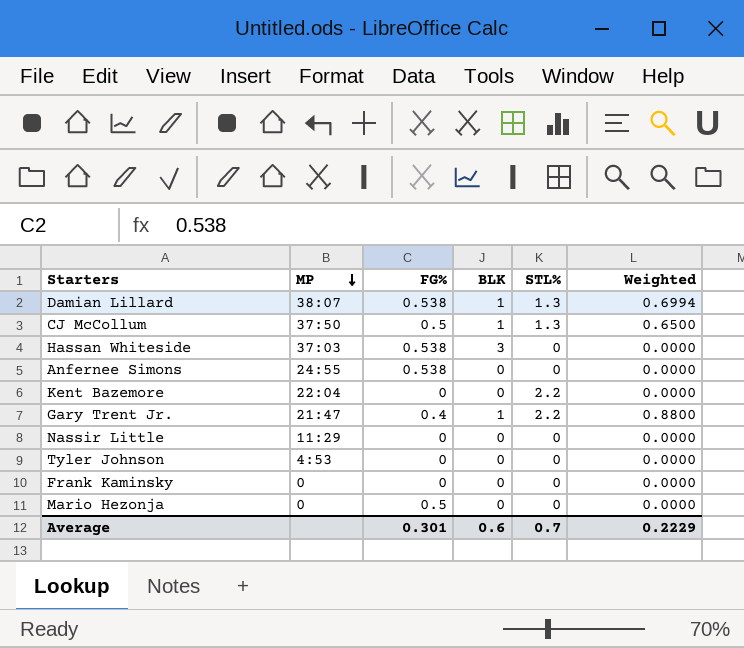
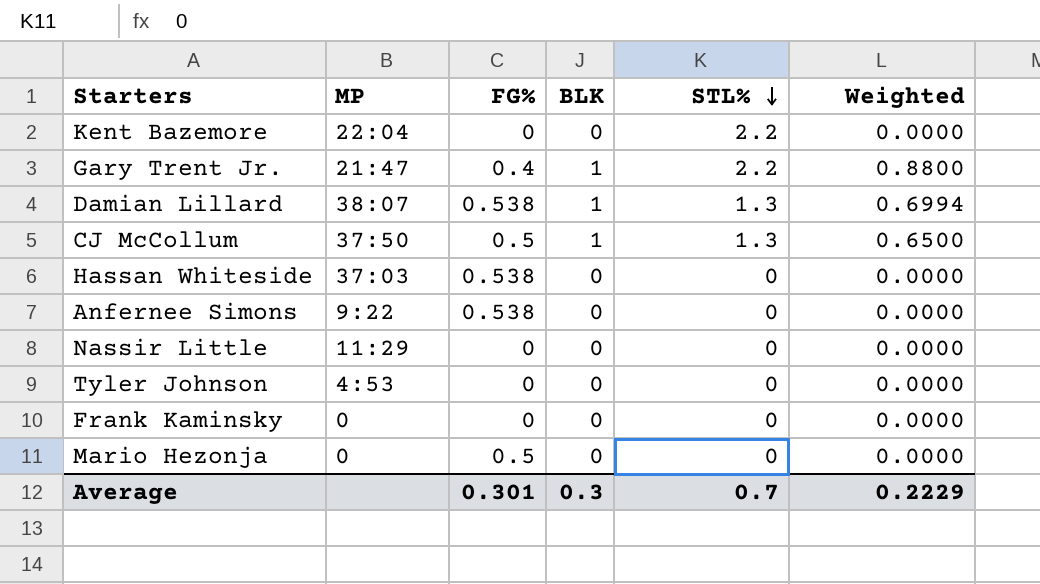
row order: MP descending -> STL% descending
Hassan Whiteside | BLK: 3 -> 0
Anfernee Simons | MP: 24:55 -> 9:22
Average | BLK: 0.6 -> 0.3

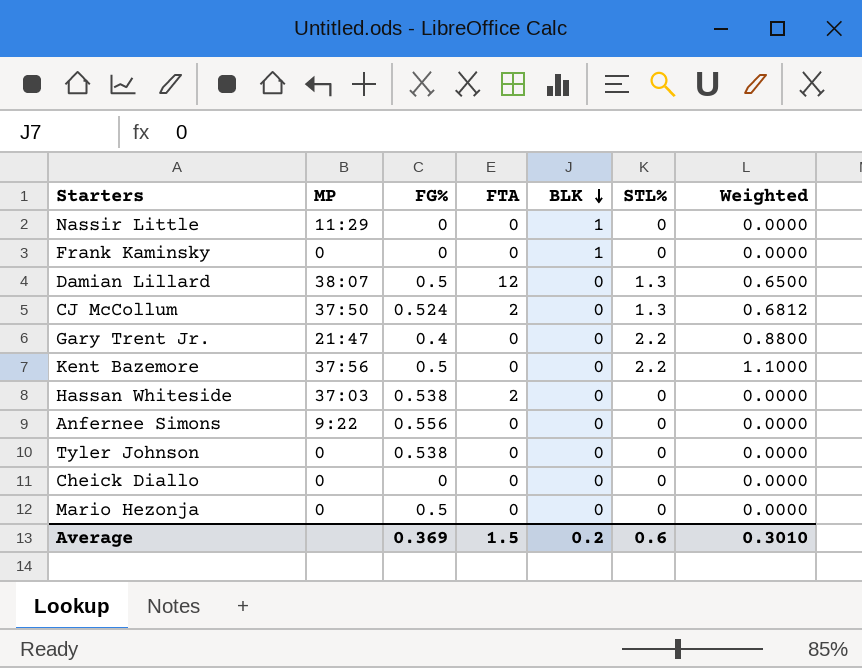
row order: STL% descending -> BLK descending
column FTA | position: none -> 4
Nassir Little | BLK: 0 -> 1
Frank Kaminsky | BLK: 0 -> 1
Damian Lillard | FG%: 0.538 -> 0.5
Damian Lillard | BLK: 1 -> 0
Damian Lillard | Weighted: 0.6994 -> 0.6500
CJ McCollum | FG%: 0.5 -> 0.524
CJ McCollum | BLK: 1 -> 0
CJ McCollum | Weighted: 0.6500 -> 0.6812
Gary Trent Jr. | BLK: 1 -> 0
Kent Bazemore | MP: 22:04 -> 37:56
Kent Bazemore | FG%: 0 -> 0.5
Kent Bazemore | Weighted: 0.0000 -> 1.1000
Anfernee Simons | FG%: 0.538 -> 0.556
Tyler Johnson | MP: 4:53 -> 0
Tyler Johnson | FG%: 0 -> 0.538
row Cheick Diallo: none -> 0 | 0 | 0 | 0 | 0 | 0.0000
Average | FG%: 0.301 -> 0.369
Average | BLK: 0.3 -> 0.2
Average | STL%: 0.7 -> 0.6
Average | Weighted: 0.2229 -> 0.3010

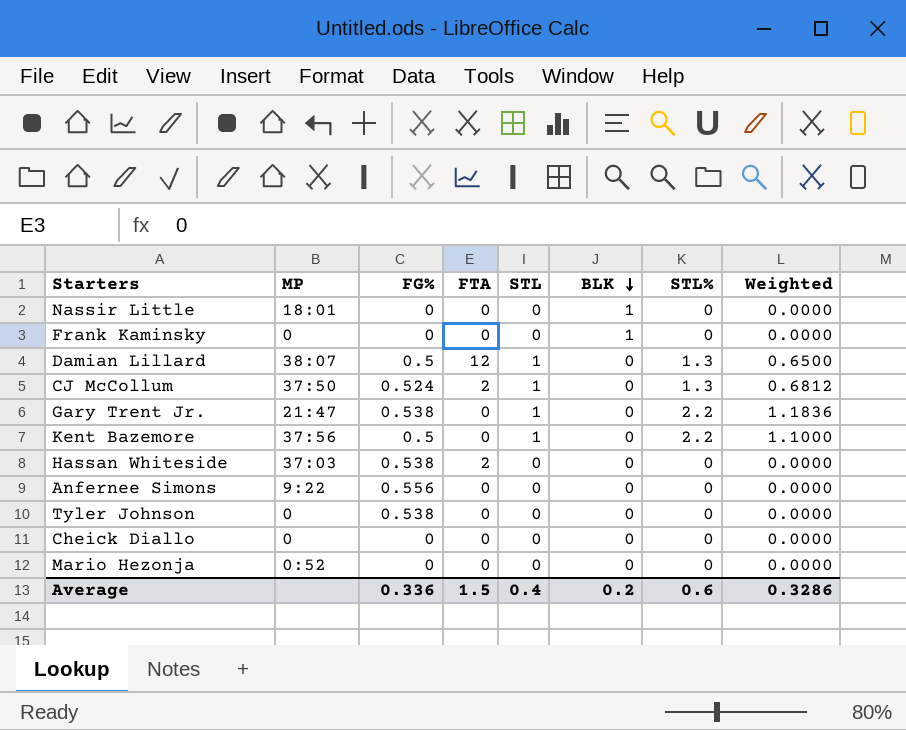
column STL | position: none -> 5
Nassir Little | MP: 11:29 -> 18:01
Gary Trent Jr. | FG%: 0.4 -> 0.538
Gary Trent Jr. | Weighted: 0.8800 -> 1.1836
Mario Hezonja | MP: 0 -> 0:52
Mario Hezonja | FG%: 0.5 -> 0
Average | FG%: 0.369 -> 0.336
Average | Weighted: 0.3010 -> 0.3286

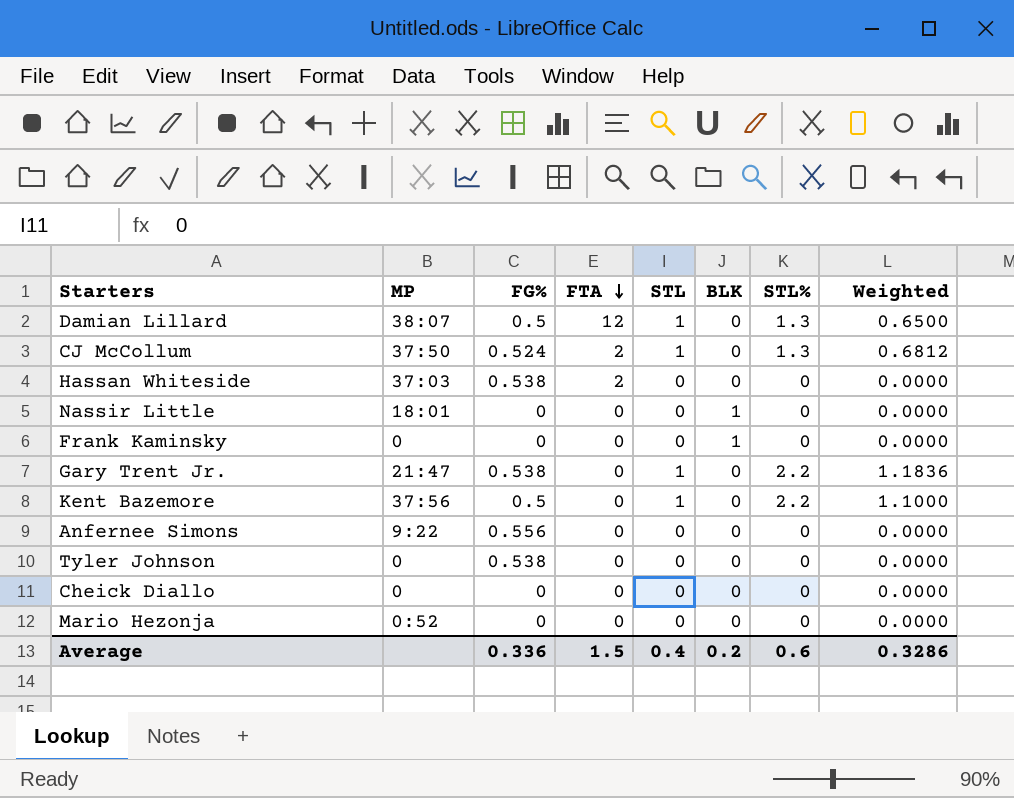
row order: BLK descending -> FTA descending

